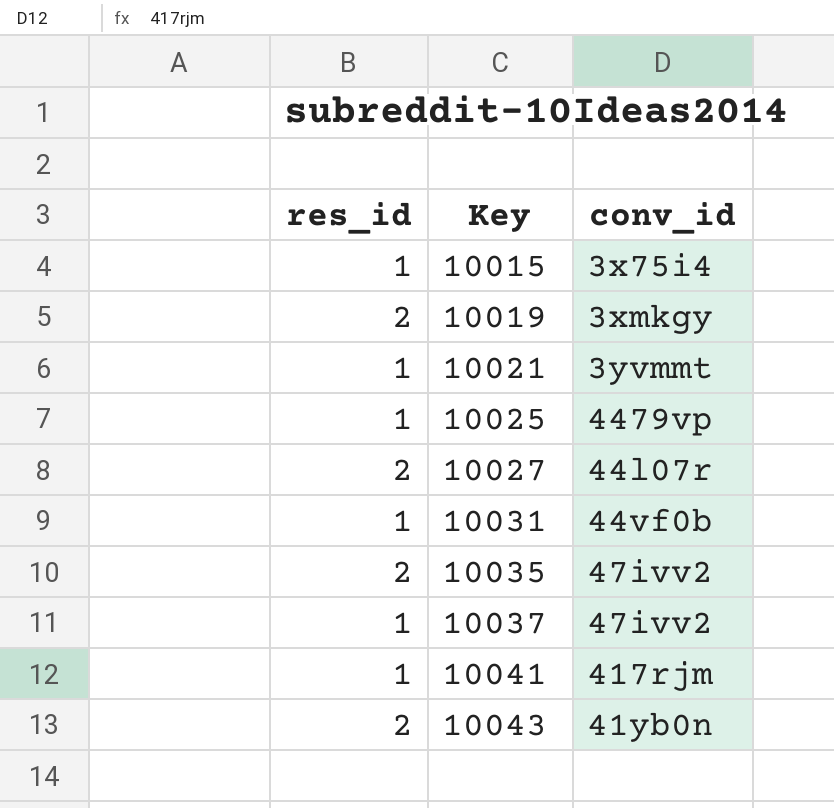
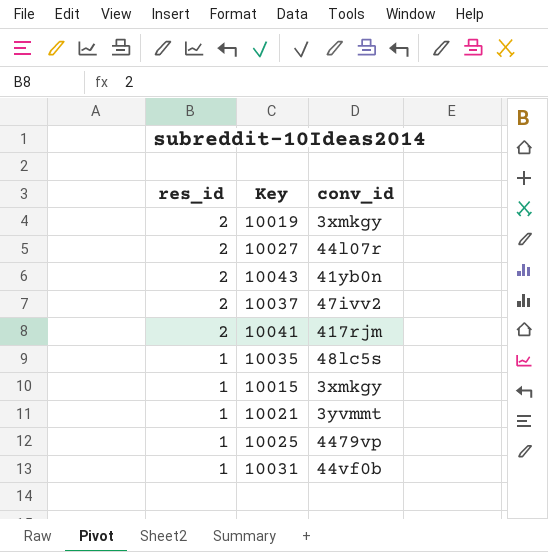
row order: Key ascending -> res_id descending
10037 | res_id: 1 -> 2
10041 | res_id: 1 -> 2
10035 | res_id: 2 -> 1
10035 | conv_id: 47ivv2 -> 48lc5s
10015 | conv_id: 3x75i4 -> 3xmkgy

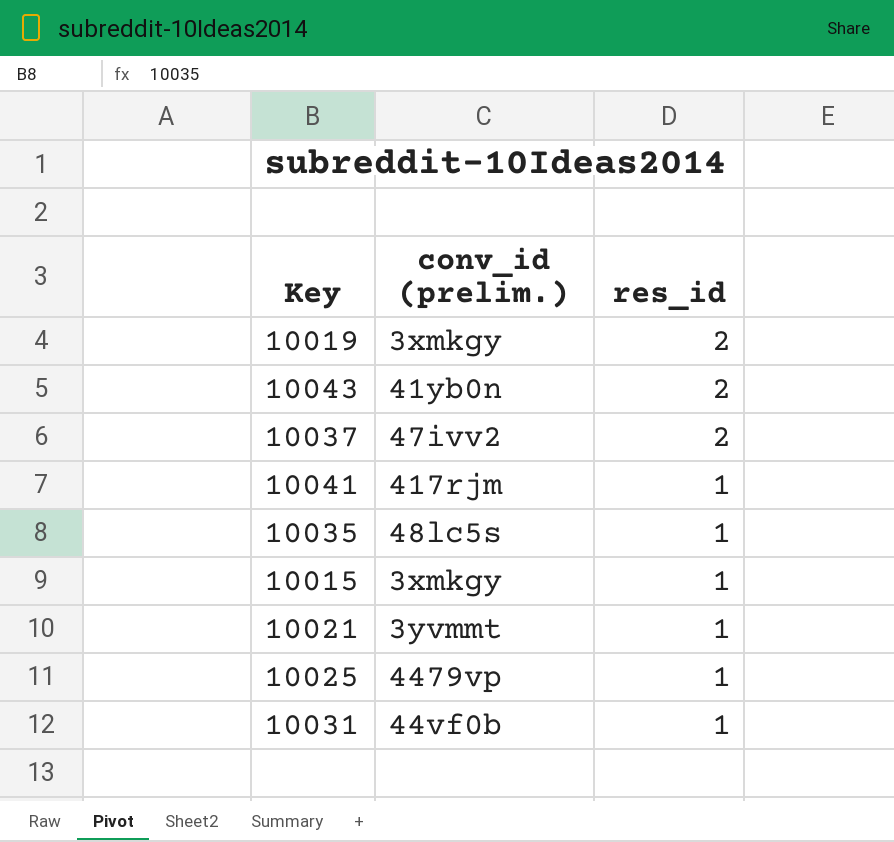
column name: conv_id -> conv_id (prelim.)
column res_id | position: 1 -> 3
row 10027: 2 | 44l07r -> none
10041 | res_id: 2 -> 1

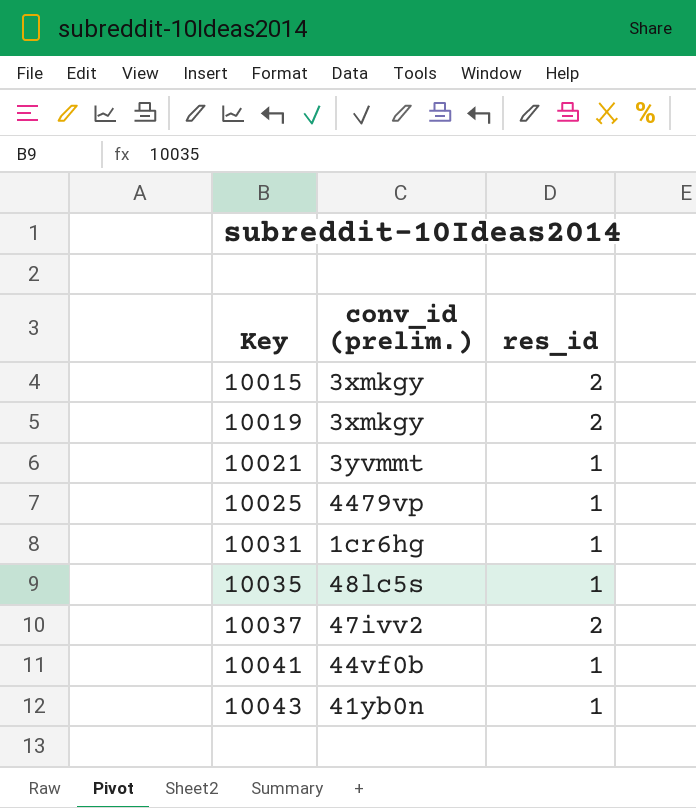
row order: res_id descending -> Key ascending
10015 | res_id: 1 -> 2
10031 | conv_id (prelim.): 44vf0b -> 1cr6hg
10041 | conv_id (prelim.): 417rjm -> 44vf0b
10043 | res_id: 2 -> 1

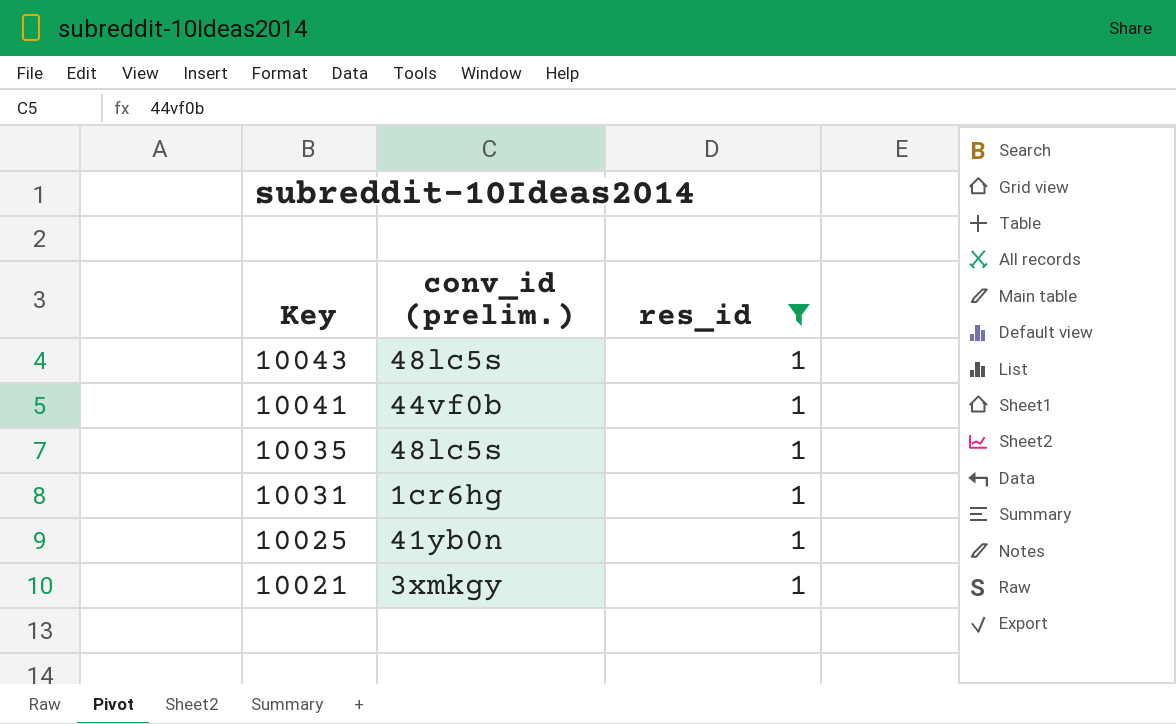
filter: none -> res_id = 1
row order: Key ascending -> Key descending
10043 | conv_id (prelim.): 41yb0n -> 48lc5s
10025 | conv_id (prelim.): 4479vp -> 41yb0n
10021 | conv_id (prelim.): 3yvmmt -> 3xmkgy

